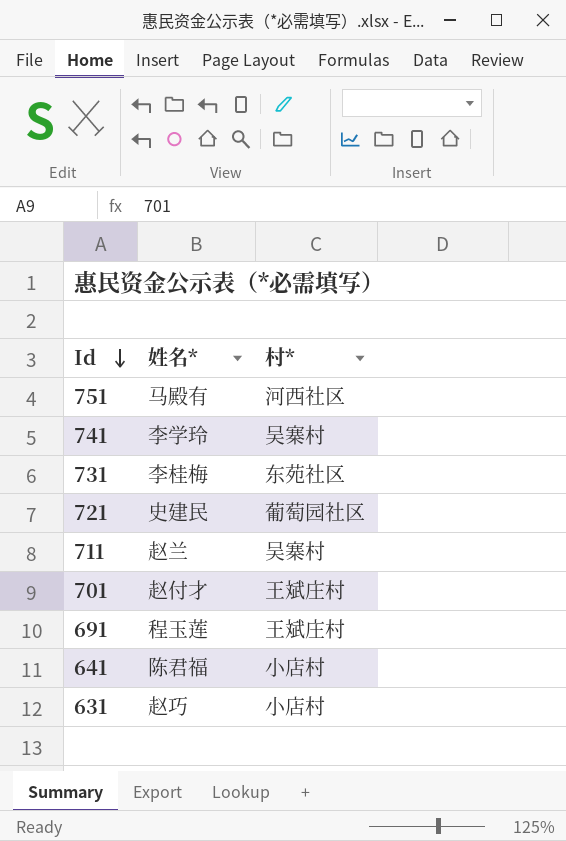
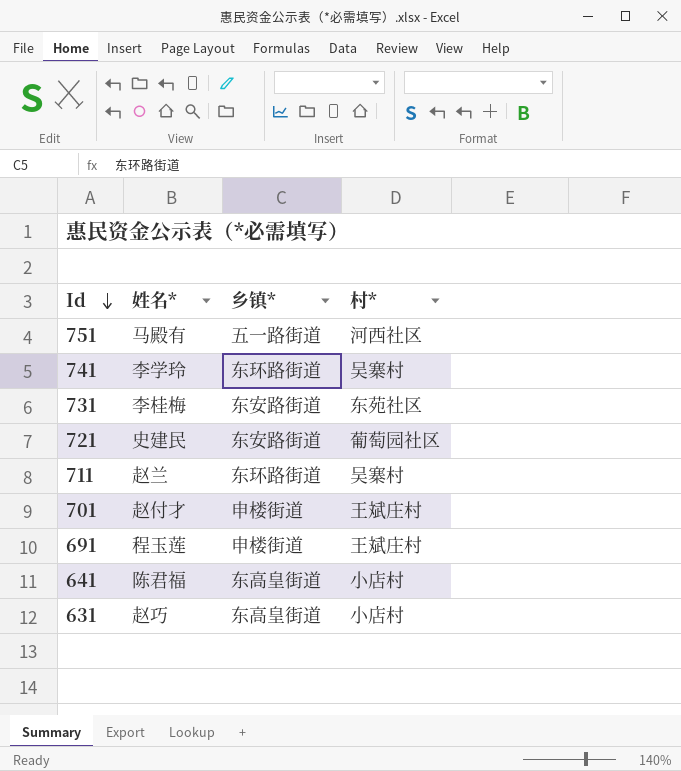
column 乡镇* | position: none -> 3

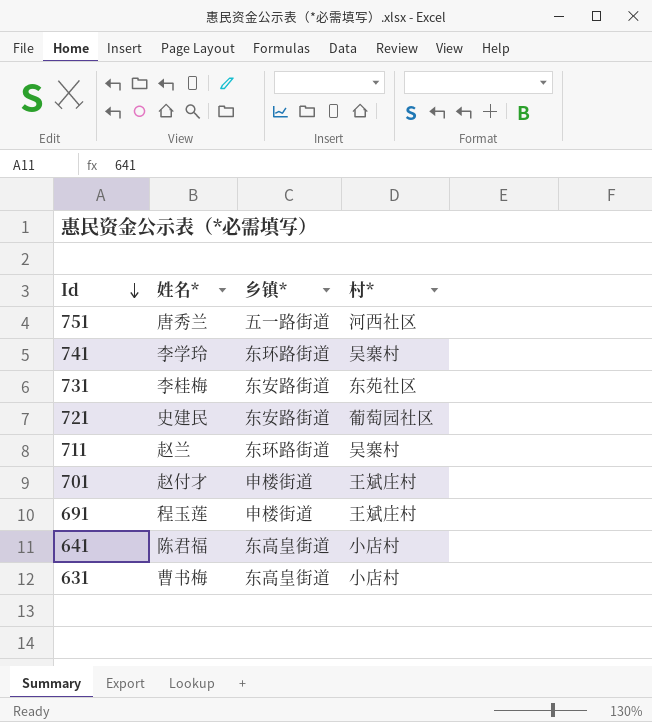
751 | 姓名*: 马殿有 -> 唐秀兰
631 | 姓名*: 赵巧 -> 曹书梅

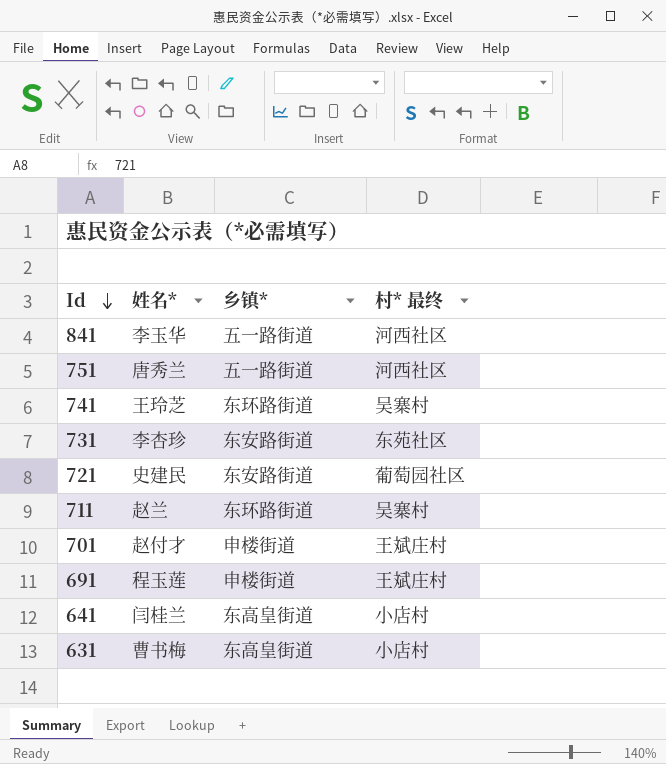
column name: 村* -> 村* 最终
row 841: none -> 李玉华 | 五一路街道 | 河西社区
741 | 姓名*: 李学玲 -> 王玲芝
731 | 姓名*: 李桂梅 -> 李杏珍
641 | 姓名*: 陈君福 -> 闫桂兰

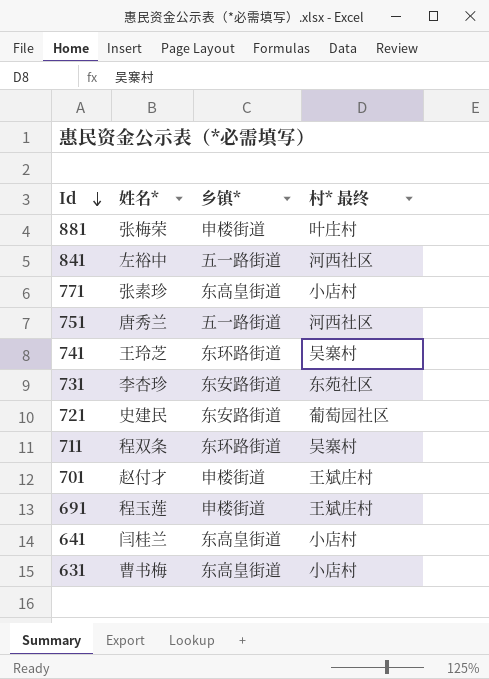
row 881: none -> 张梅荣 | 申楼街道 | 叶庄村
841 | 姓名*: 李玉华 -> 左裕中
row 771: none -> 张素珍 | 东高皇街道 | 小店村
711 | 姓名*: 赵兰 -> 程双条

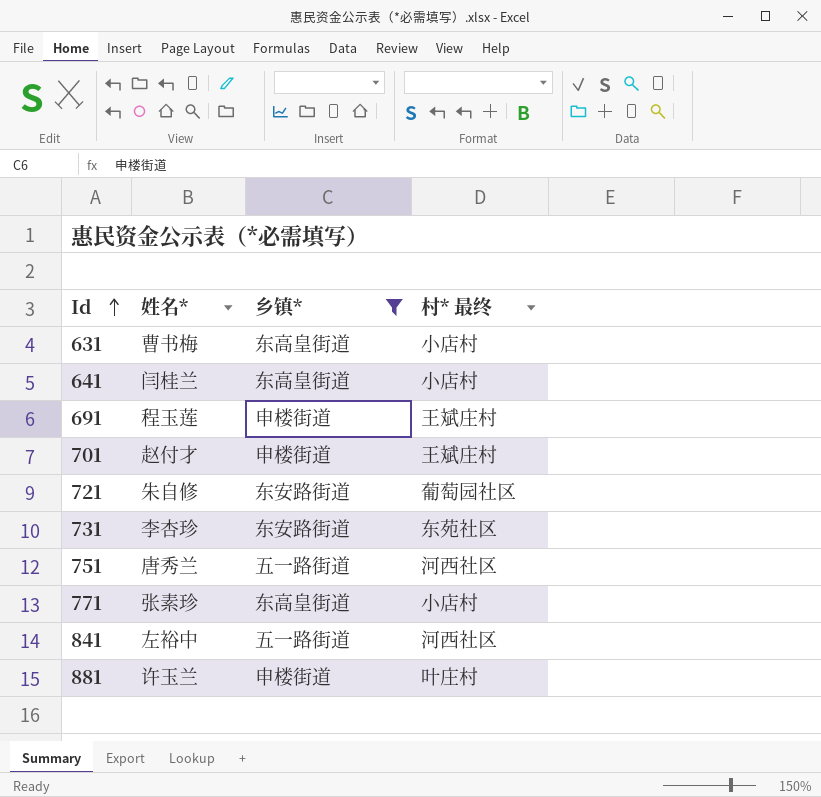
filter: none -> 乡镇* != 东环路街道
row order: Id descending -> Id ascending
721 | 姓名*: 史建民 -> 朱自修
881 | 姓名*: 张梅荣 -> 许玉兰

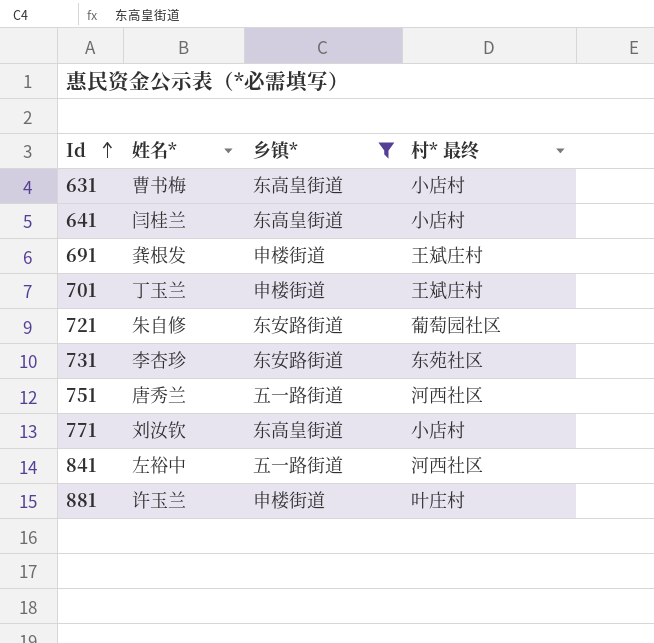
691 | 姓名*: 程玉莲 -> 龚根发
701 | 姓名*: 赵付才 -> 丁玉兰
771 | 姓名*: 张素珍 -> 刘汝钦

